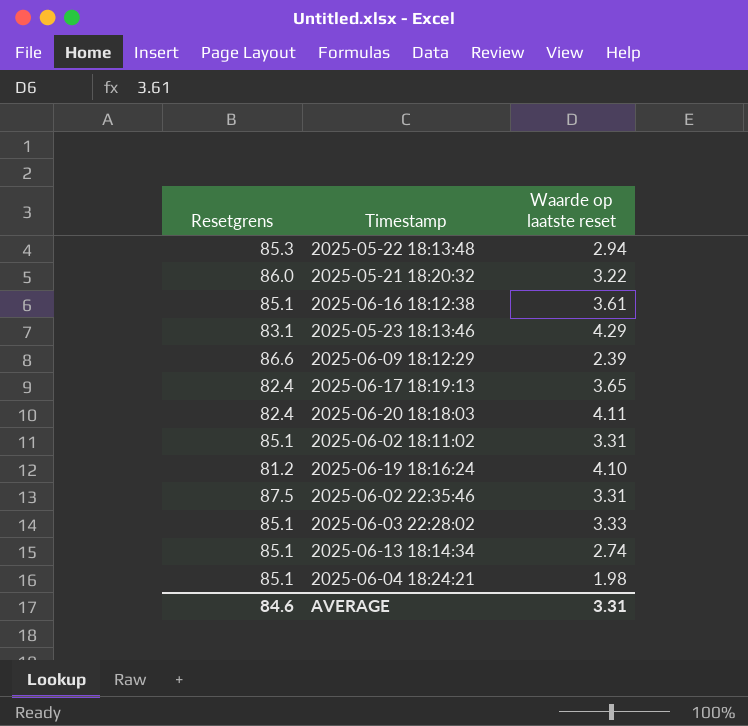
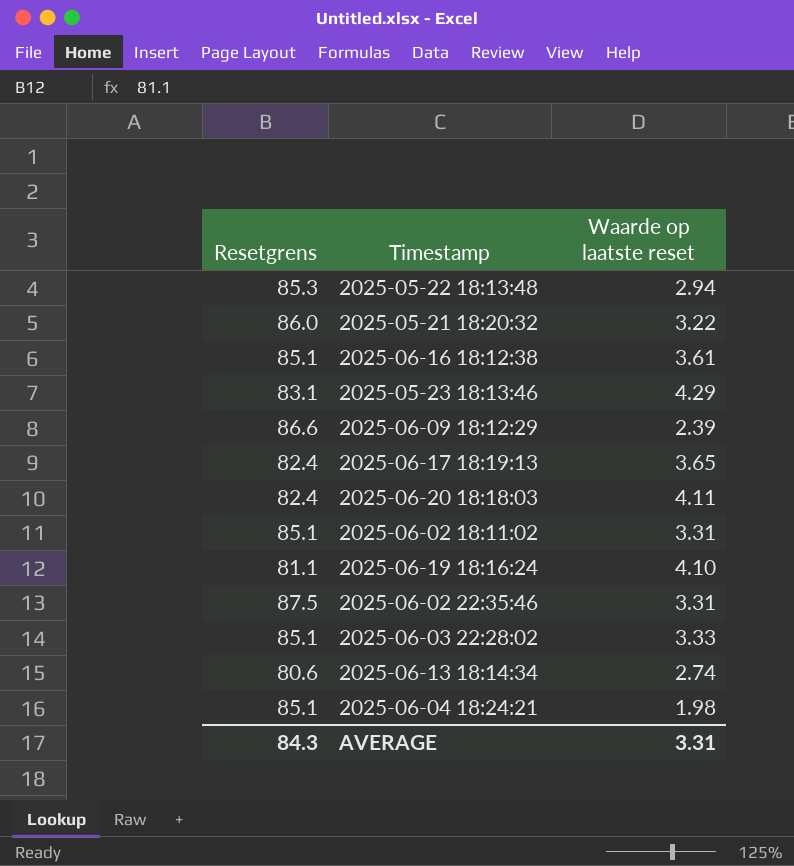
2025-06-19 18:16:24 | Resetgrens: 81.2 -> 81.1
2025-06-13 18:14:34 | Resetgrens: 85.1 -> 80.6
AVERAGE | Resetgrens: 84.6 -> 84.3

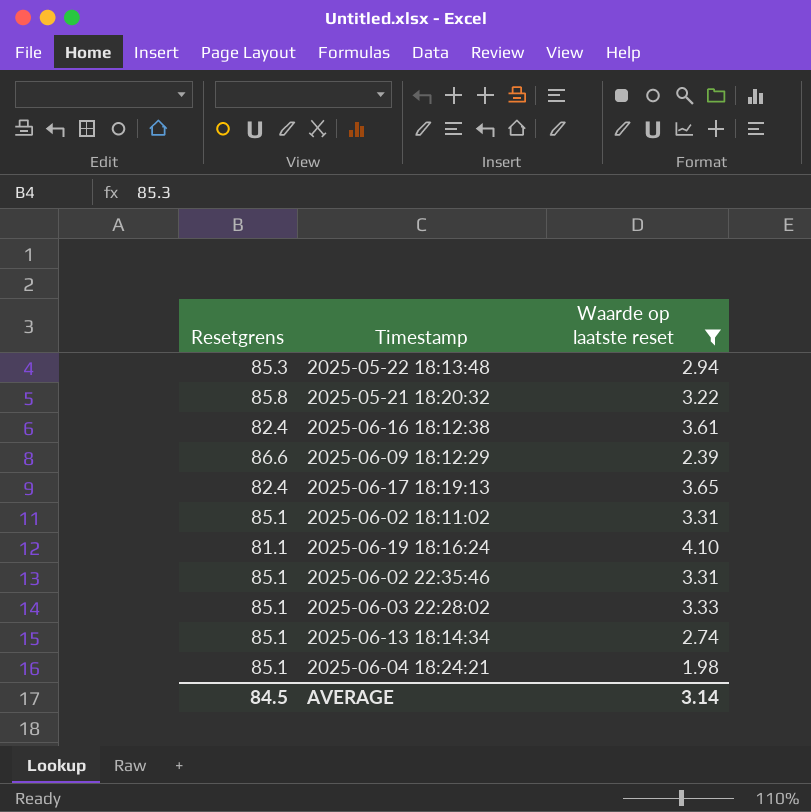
filter: none -> Waarde op laatste reset <= 4.10
2025-05-21 18:20:32 | Resetgrens: 86.0 -> 85.8
2025-06-16 18:12:38 | Resetgrens: 85.1 -> 82.4
2025-06-02 22:35:46 | Resetgrens: 87.5 -> 85.1
2025-06-13 18:14:34 | Resetgrens: 80.6 -> 85.1
AVERAGE | Resetgrens: 84.3 -> 84.5
AVERAGE | Waarde op laatste reset: 3.31 -> 3.14

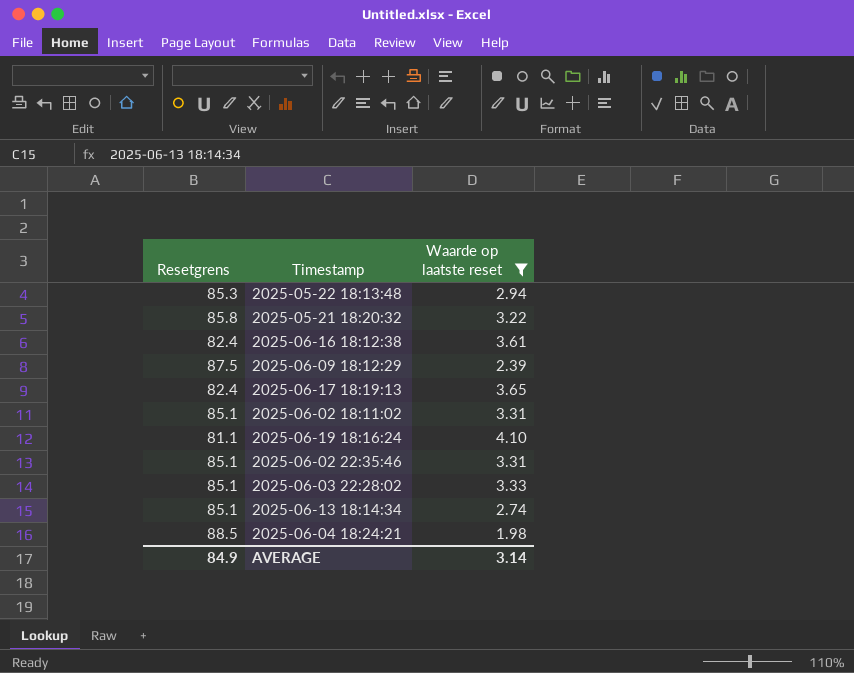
2025-06-09 18:12:29 | Resetgrens: 86.6 -> 87.5
2025-06-04 18:24:21 | Resetgrens: 85.1 -> 88.5
AVERAGE | Resetgrens: 84.5 -> 84.9

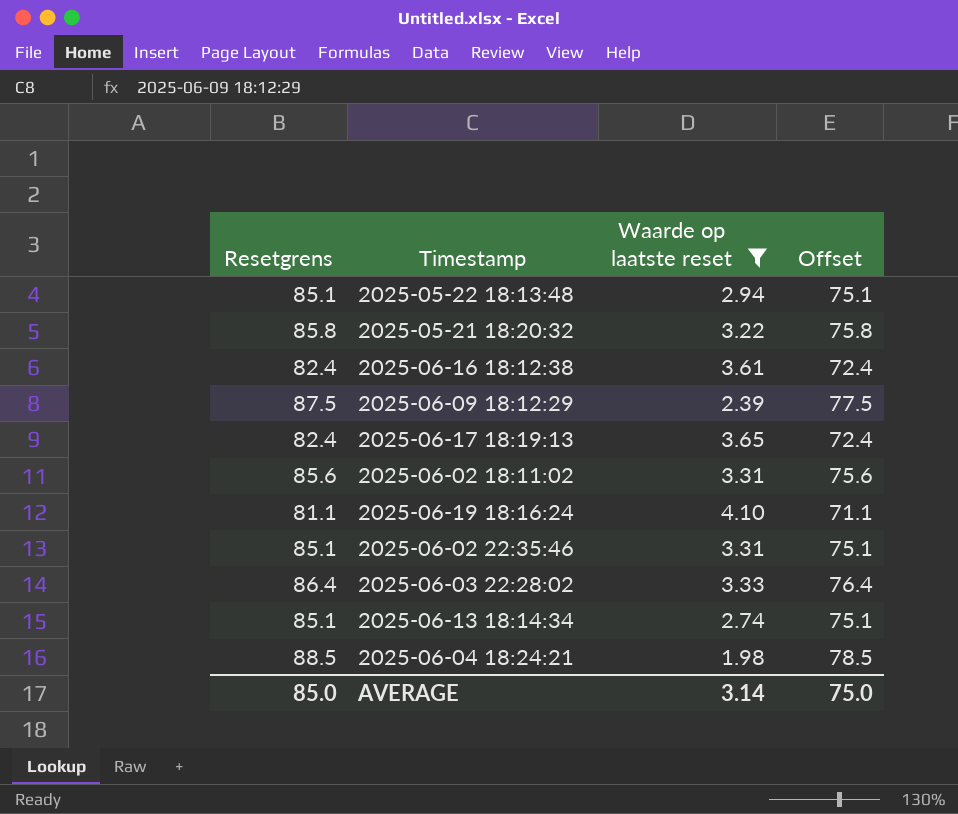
column Offset | formula: none -> [Resetgrens] - 10
2025-05-22 18:13:48 | Resetgrens: 85.3 -> 85.1
2025-06-02 18:11:02 | Resetgrens: 85.1 -> 85.6
2025-06-03 22:28:02 | Resetgrens: 85.1 -> 86.4
AVERAGE | Resetgrens: 84.9 -> 85.0

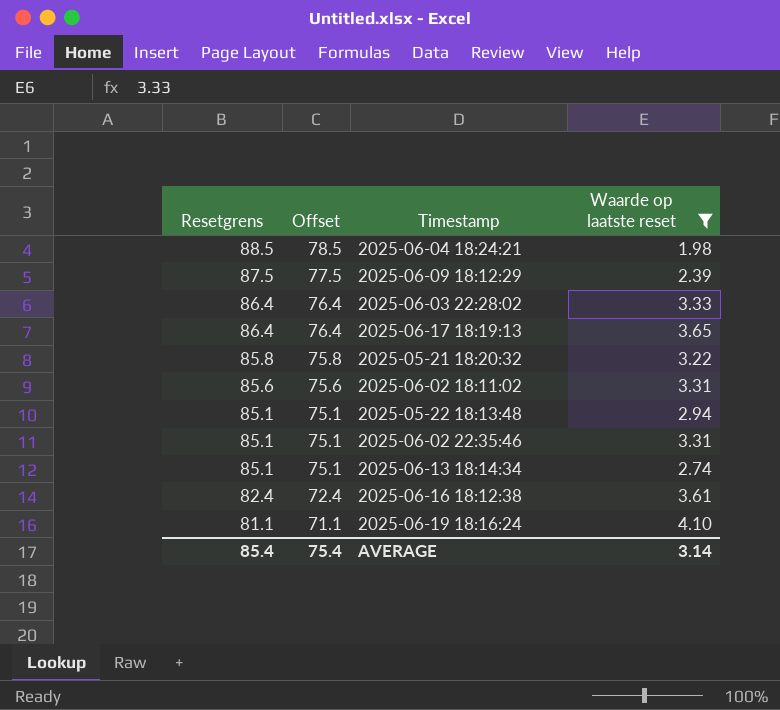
row order: none -> Resetgrens descending
column Offset | position: 4 -> 2
2025-06-17 18:19:13 | Resetgrens: 82.4 -> 86.4
2025-06-17 18:19:13 | Offset: 72.4 -> 76.4
AVERAGE | Resetgrens: 85.0 -> 85.4
AVERAGE | Offset: 75.0 -> 75.4

